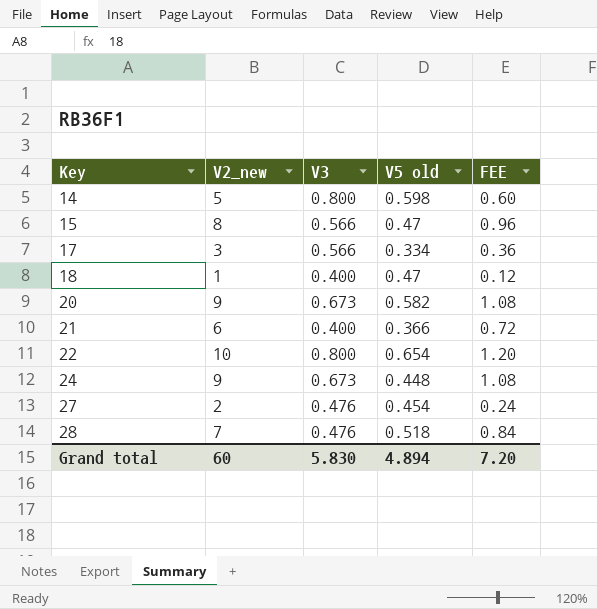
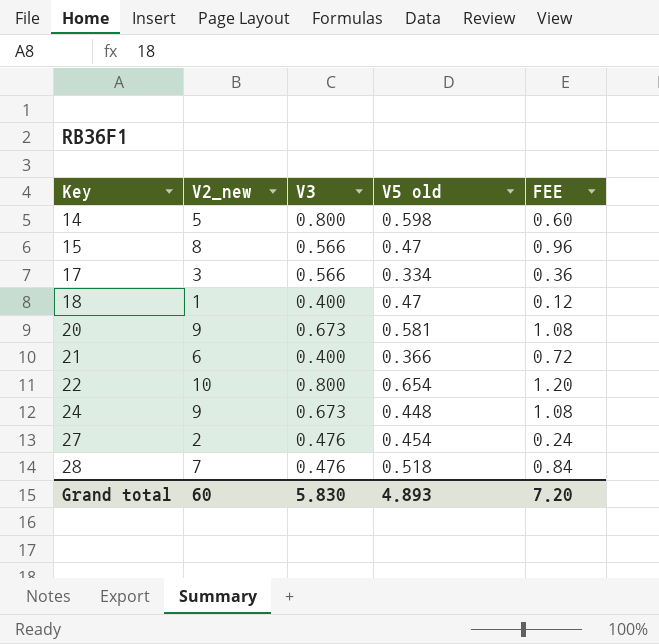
20 | V5 old: 0.582 -> 0.581
Grand total | V5 old: 4.894 -> 4.893

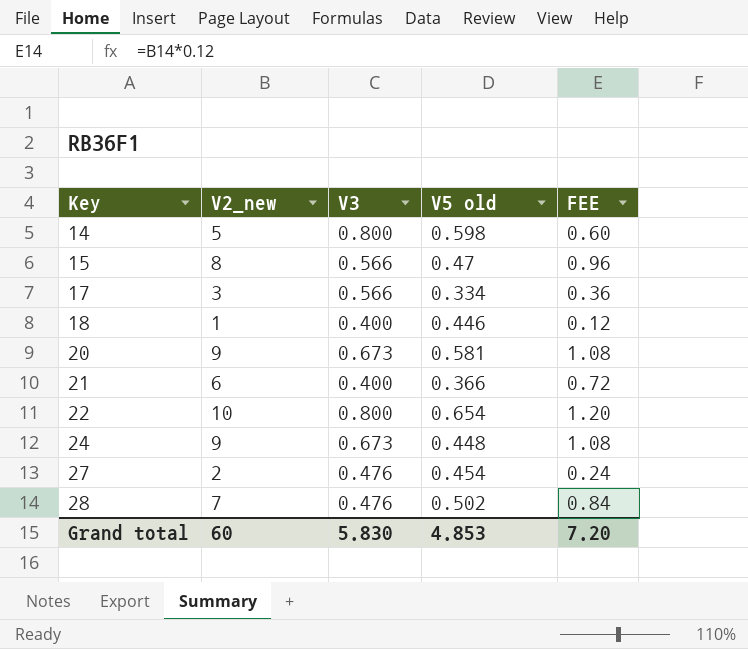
18 | V5 old: 0.47 -> 0.446
28 | V5 old: 0.518 -> 0.502
Grand total | V5 old: 4.893 -> 4.853

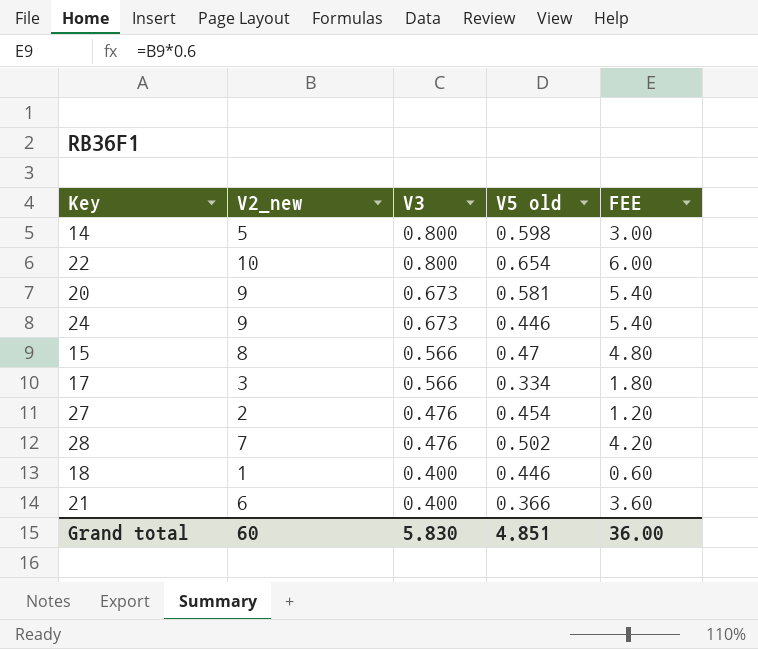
row order: Key ascending -> V3 descending
column FEE | formula: [V2_new] * 0.12 -> [V2_new] * 0.6
24 | V5 old: 0.448 -> 0.446
Grand total | V5 old: 4.853 -> 4.851
Grand total | FEE: 7.20 -> 36.00

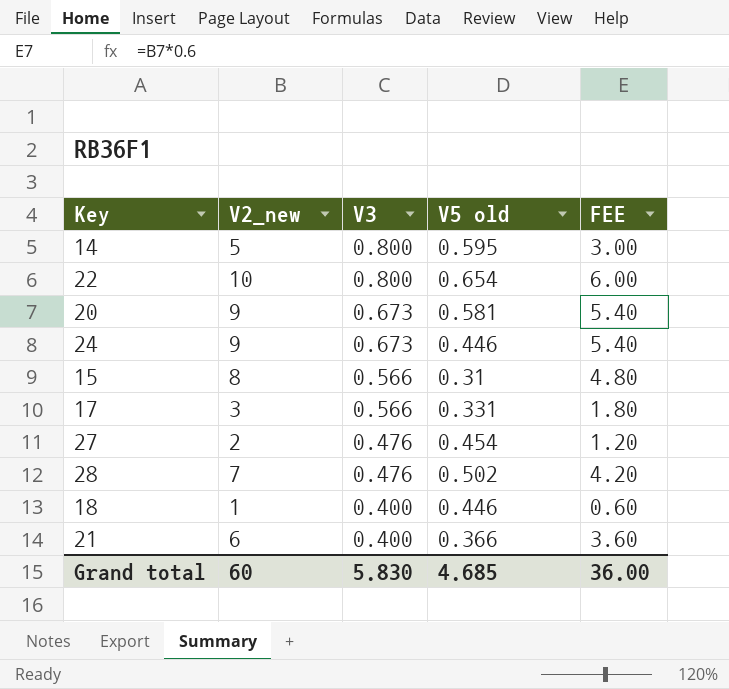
14 | V5 old: 0.598 -> 0.595
15 | V5 old: 0.47 -> 0.31
17 | V5 old: 0.334 -> 0.331
Grand total | V5 old: 4.851 -> 4.685

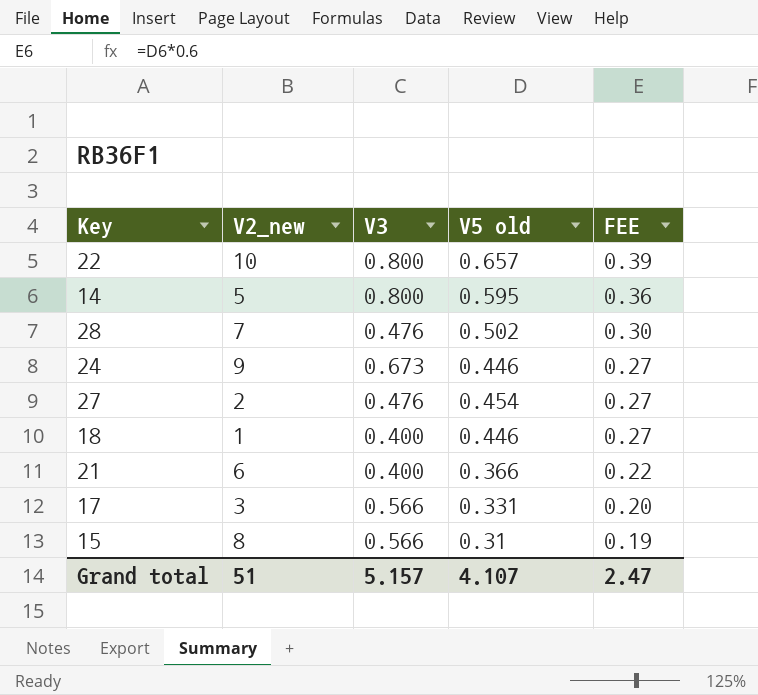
row order: V3 descending -> FEE descending
column FEE | formula: [V2_new] * 0.6 -> [V5 old] * 0.6
row 20: 9 | 0.673 | 0.581 | 5.40 -> none
22 | V5 old: 0.654 -> 0.657
Grand total | V2_new: 60 -> 51
Grand total | V3: 5.830 -> 5.157
Grand total | V5 old: 4.685 -> 4.107
Grand total | FEE: 36.00 -> 2.47

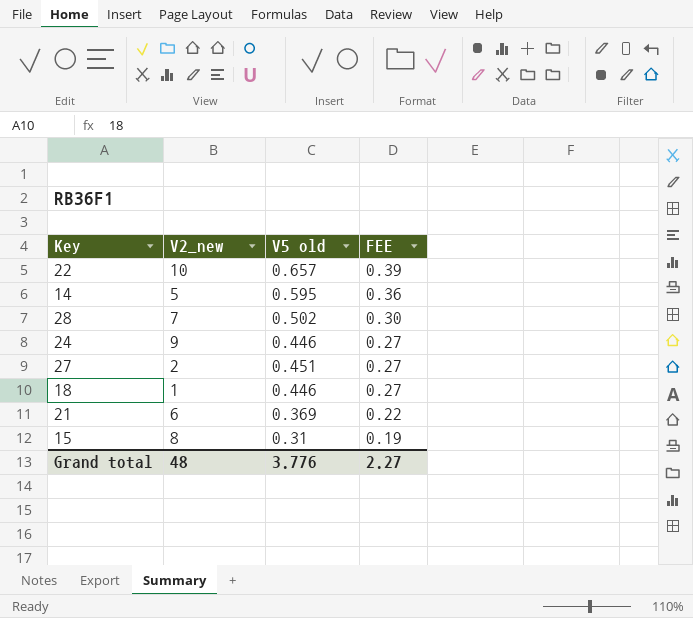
column V3 | position: 3 -> none
row 17: 3 | 0.566 | 0.331 | 0.20 -> none
27 | V5 old: 0.454 -> 0.451
21 | V5 old: 0.366 -> 0.369
Grand total | V2_new: 51 -> 48
Grand total | V5 old: 4.107 -> 3.776
Grand total | FEE: 2.47 -> 2.27

